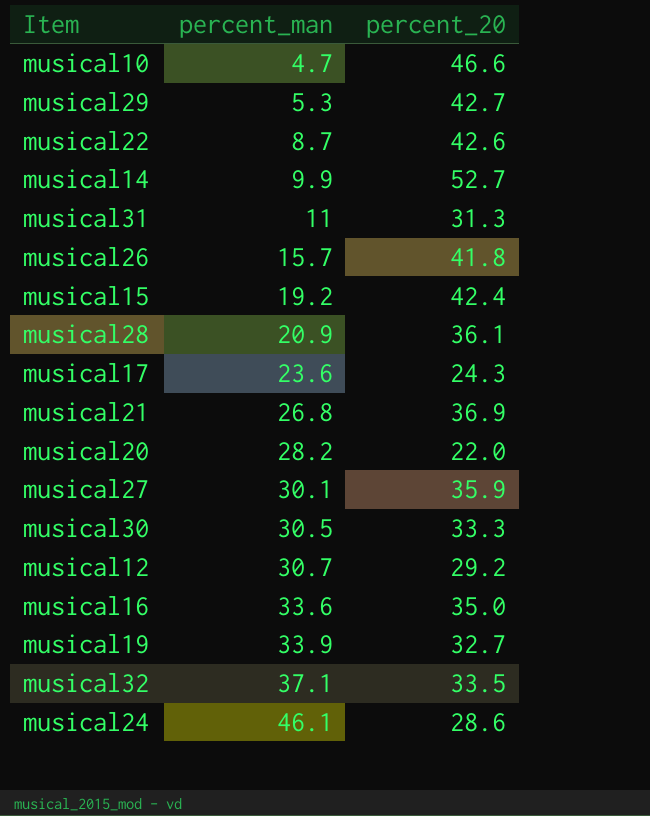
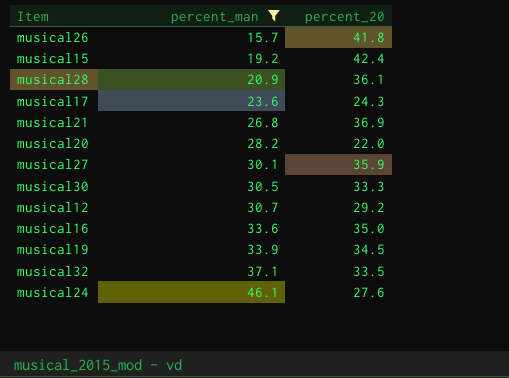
filter: none -> percent_man >= 15.7
musical19 | percent_20: 32.7 -> 34.5
musical24 | percent_20: 28.6 -> 27.6

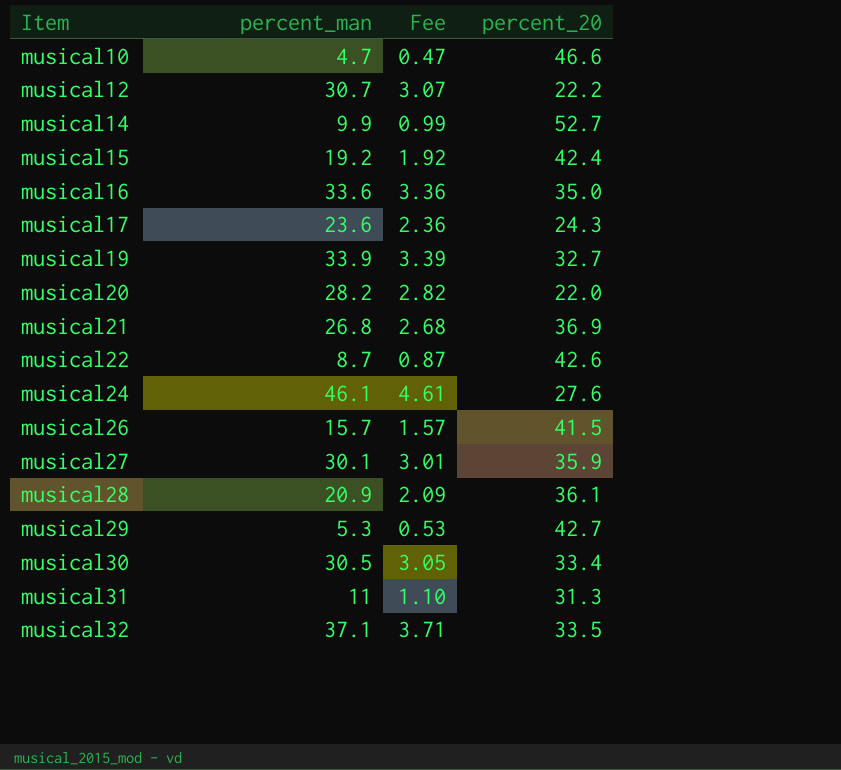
filter: percent_man >= 15.7 -> none
row order: percent_man ascending -> Item ascending
column Fee | formula: none -> [percent_man] * 0.1
musical12 | percent_20: 29.2 -> 22.2
musical19 | percent_20: 34.5 -> 32.7
musical26 | percent_20: 41.8 -> 41.5
musical30 | percent_20: 33.3 -> 33.4

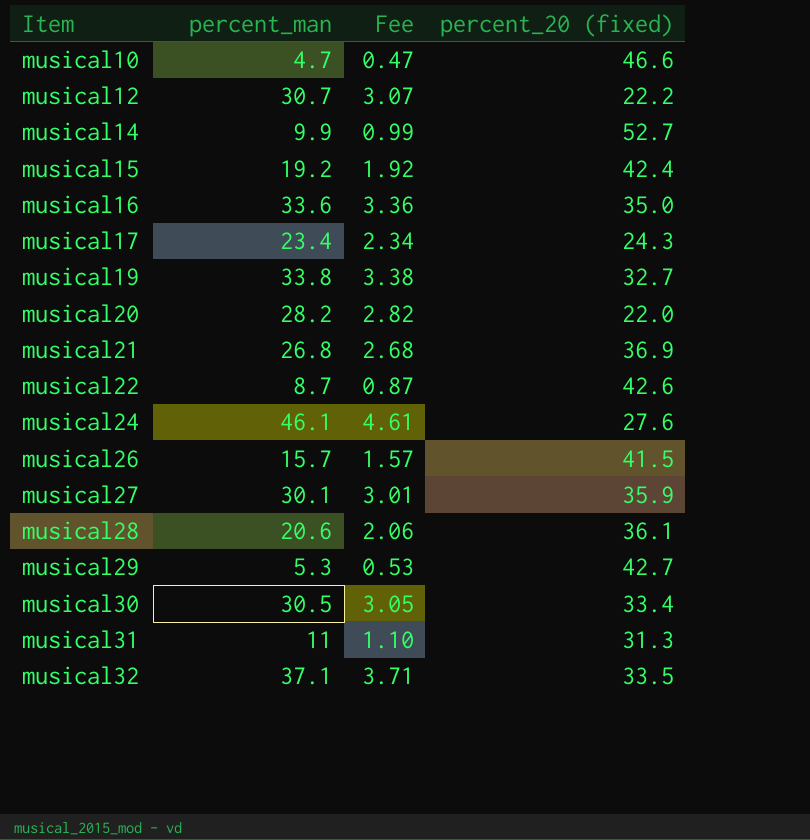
column name: percent_20 -> percent_20 (fixed)
musical17 | percent_man: 23.6 -> 23.4
musical17 | Fee: 2.36 -> 2.34
musical19 | percent_man: 33.9 -> 33.8
musical19 | Fee: 3.39 -> 3.38
musical28 | percent_man: 20.9 -> 20.6
musical28 | Fee: 2.09 -> 2.06

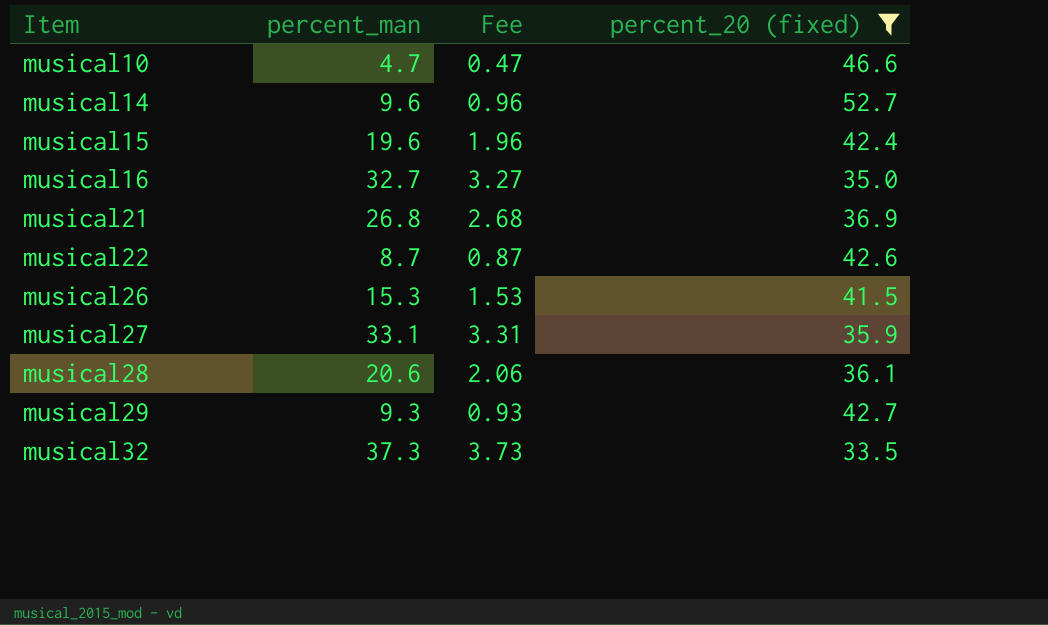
filter: none -> percent_20 (fixed) >= 33.5
musical14 | percent_man: 9.9 -> 9.6
musical14 | Fee: 0.99 -> 0.96
musical15 | percent_man: 19.2 -> 19.6
musical15 | Fee: 1.92 -> 1.96
musical16 | percent_man: 33.6 -> 32.7
musical16 | Fee: 3.36 -> 3.27
musical26 | percent_man: 15.7 -> 15.3
musical26 | Fee: 1.57 -> 1.53
musical27 | percent_man: 30.1 -> 33.1
musical27 | Fee: 3.01 -> 3.31
musical29 | percent_man: 5.3 -> 9.3
musical29 | Fee: 0.53 -> 0.93
musical32 | percent_man: 37.1 -> 37.3
musical32 | Fee: 3.71 -> 3.73

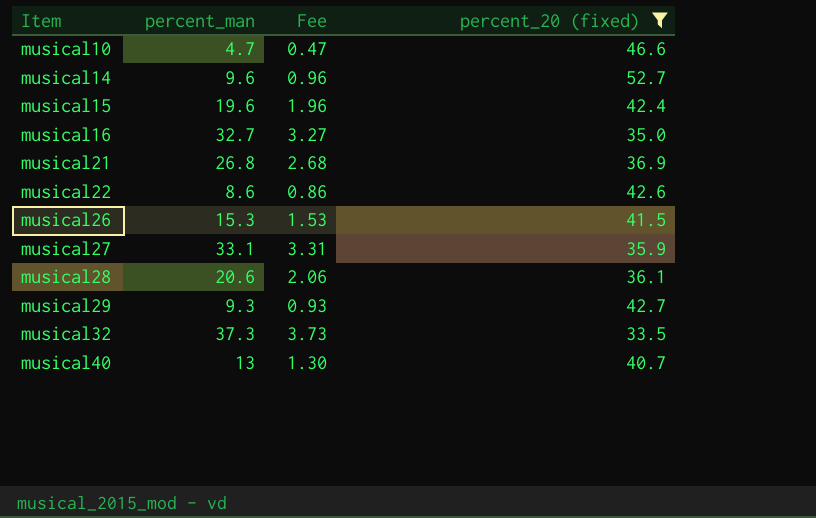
musical22 | percent_man: 8.7 -> 8.6
musical22 | Fee: 0.87 -> 0.86
row musical40: none -> 13 | 1.30 | 40.7

